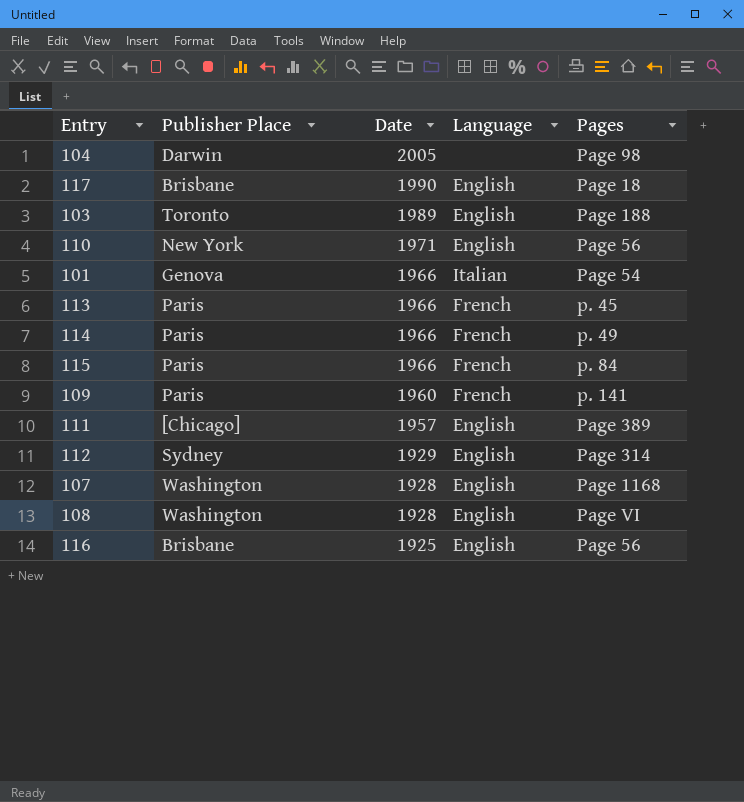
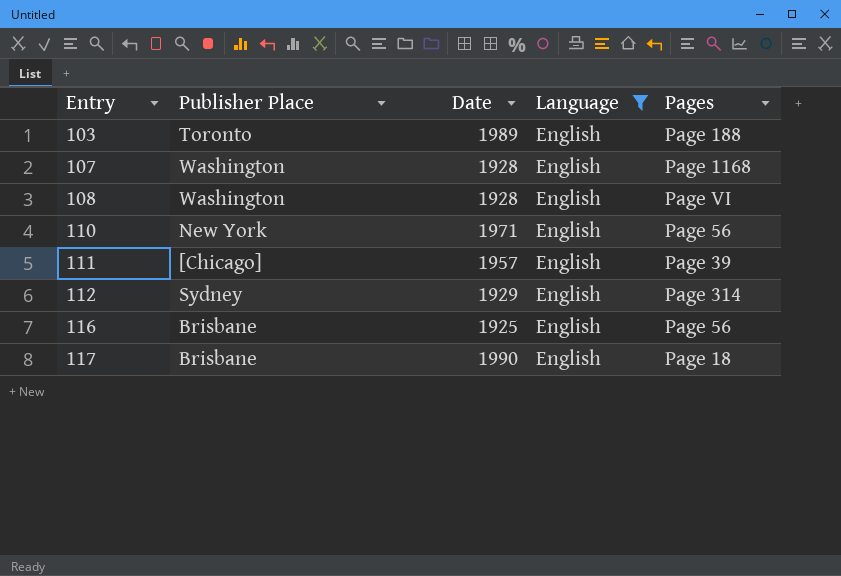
filter: none -> Language = English
row order: Date descending -> Entry ascending
111 | Pages: Page 389 -> Page 39

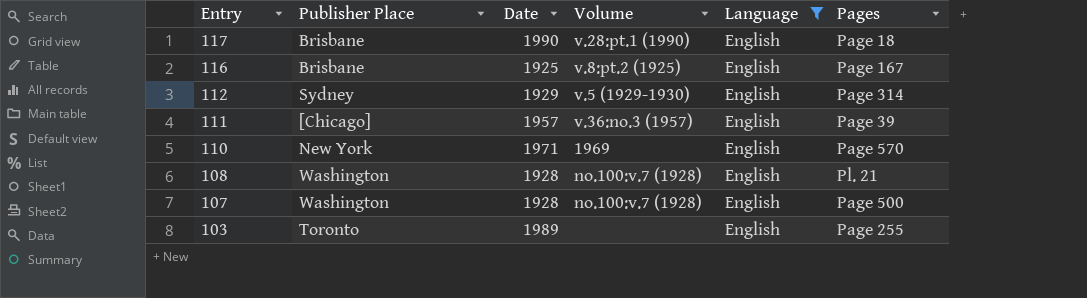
row order: Entry ascending -> Entry descending
column Volume | position: none -> 4
116 | Pages: Page 56 -> Page 167
110 | Pages: Page 56 -> Page 570
108 | Pages: Page VI -> Pl. 21
107 | Pages: Page 1168 -> Page 500
103 | Pages: Page 188 -> Page 255

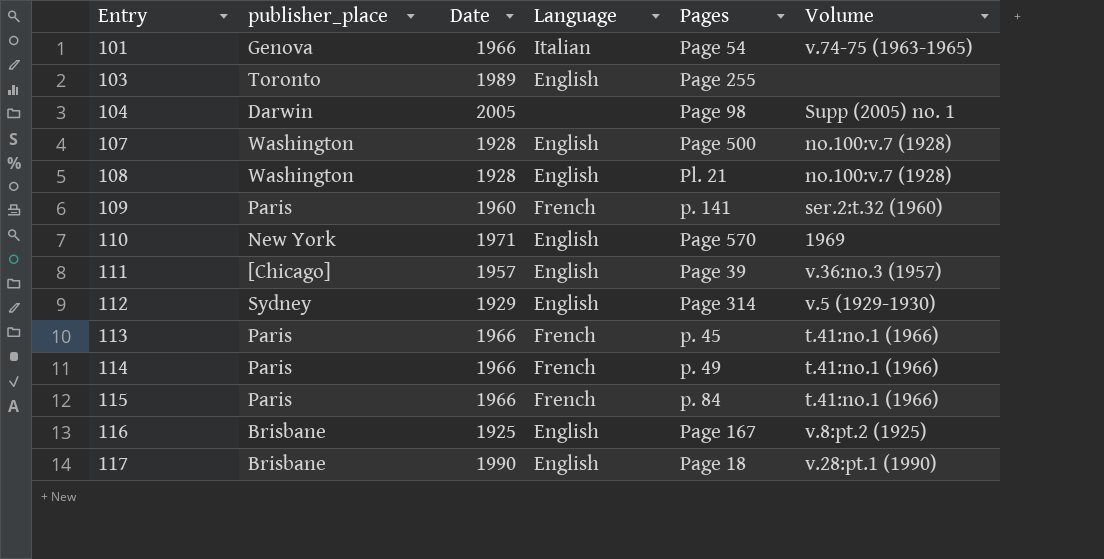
filter: Language = English -> none
row order: Entry descending -> Entry ascending
column name: Publisher Place -> publisher_place
column Volume | position: 4 -> 6

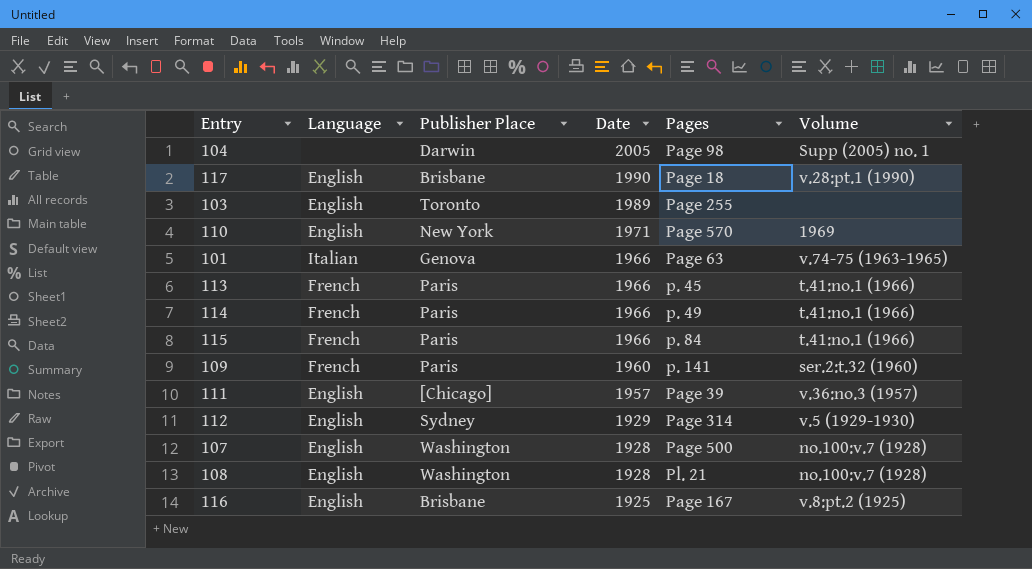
row order: Entry ascending -> Date descending
column Language | position: 4 -> 2
column name: publisher_place -> Publisher Place
101 | Pages: Page 54 -> Page 63

